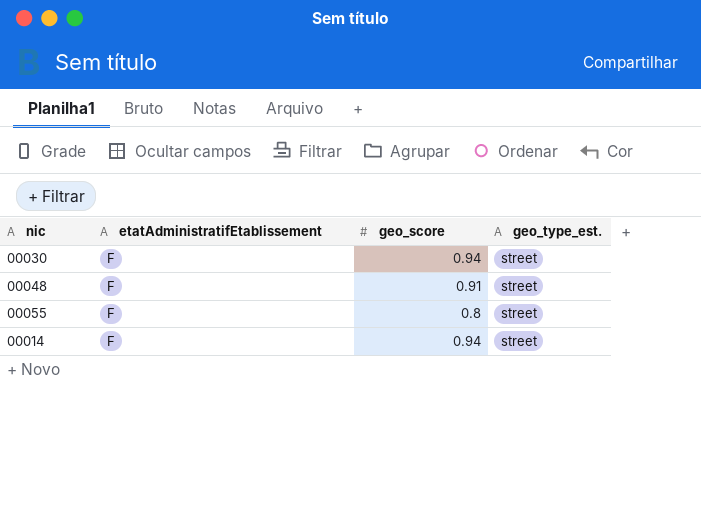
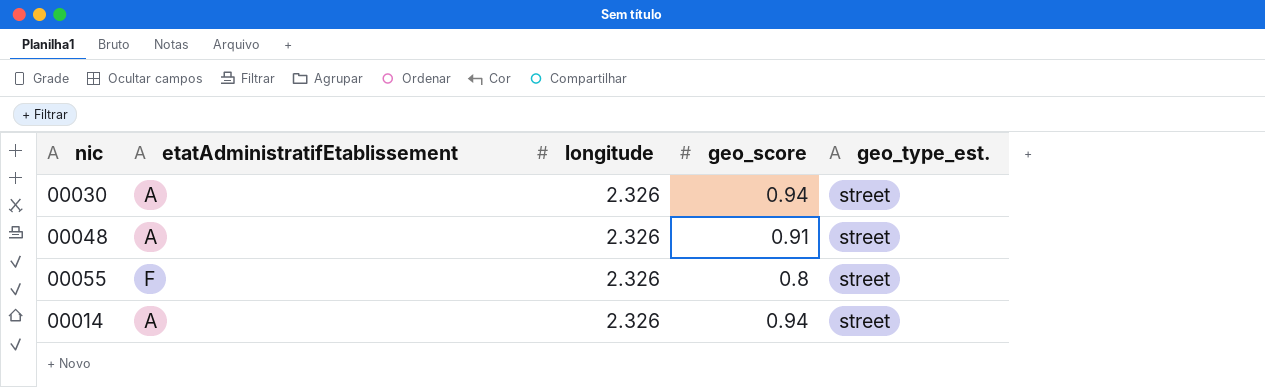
column longitude | position: none -> 3
00030 | etatAdministratifEtablissement: F -> A
00048 | etatAdministratifEtablissement: F -> A
00014 | etatAdministratifEtablissement: F -> A

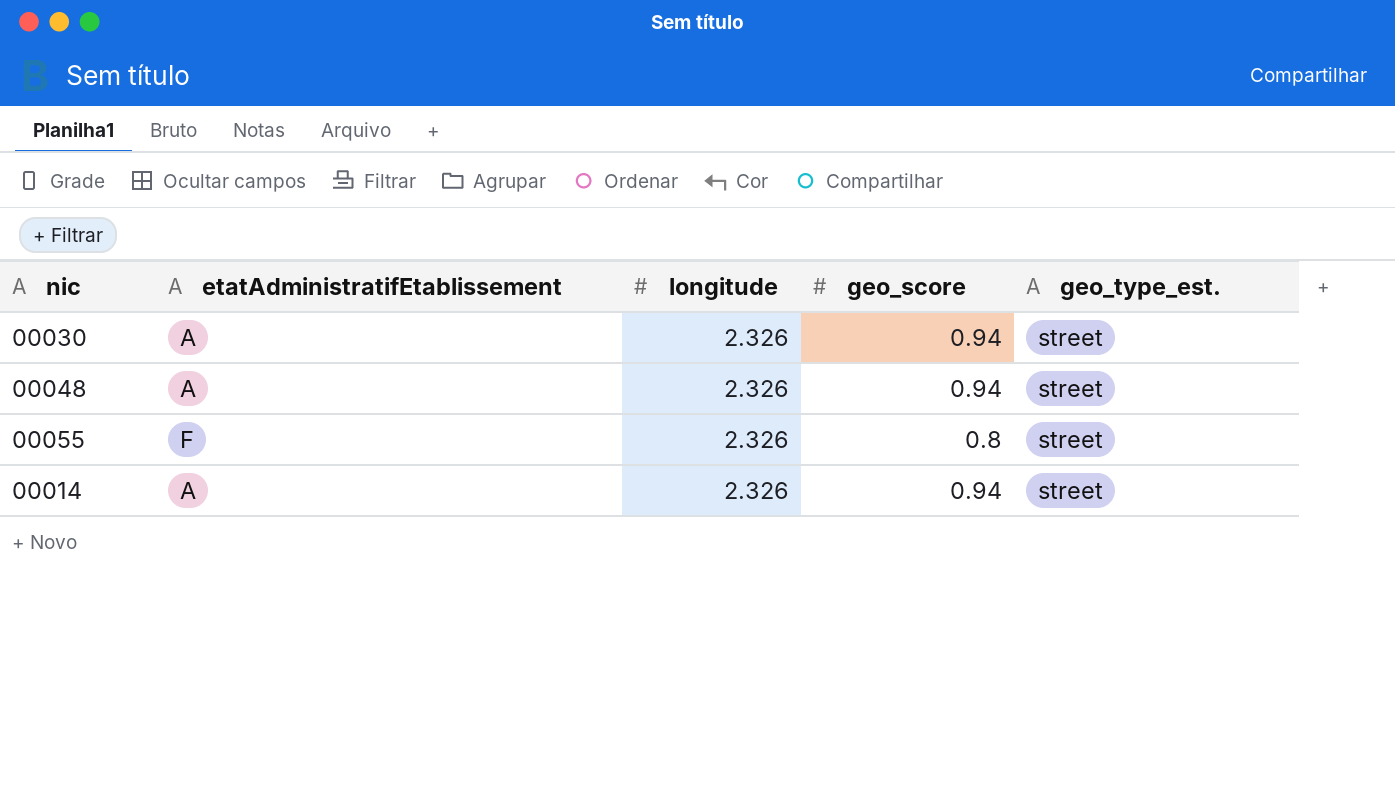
00048 | geo_score: 0.91 -> 0.94

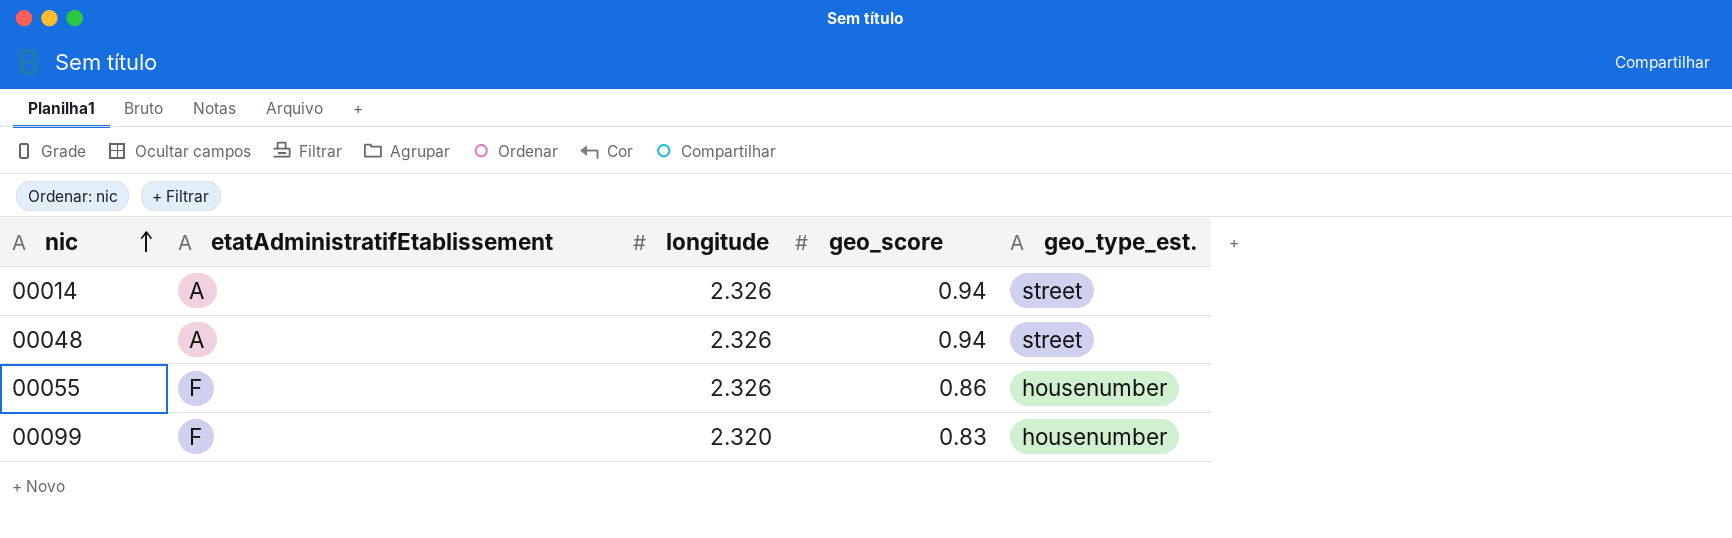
row order: none -> nic ascending
row 00030: A | 2.326 | 0.94 | street -> none
00055 | geo_score: 0.8 -> 0.86
00055 | geo_type_est.: street -> housenumber
row 00099: none -> F | 2.320 | 0.83 | housenumber

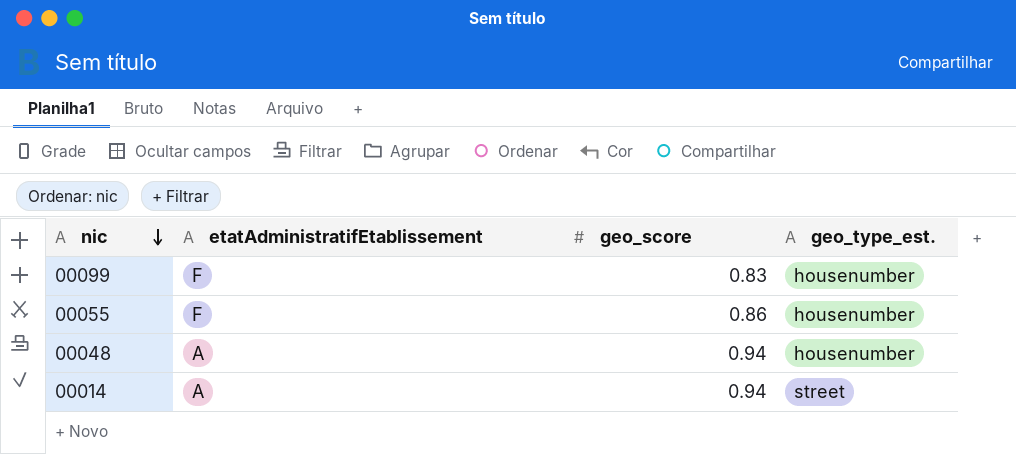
row order: nic ascending -> nic descending
column longitude | position: 3 -> none
00048 | geo_type_est.: street -> housenumber

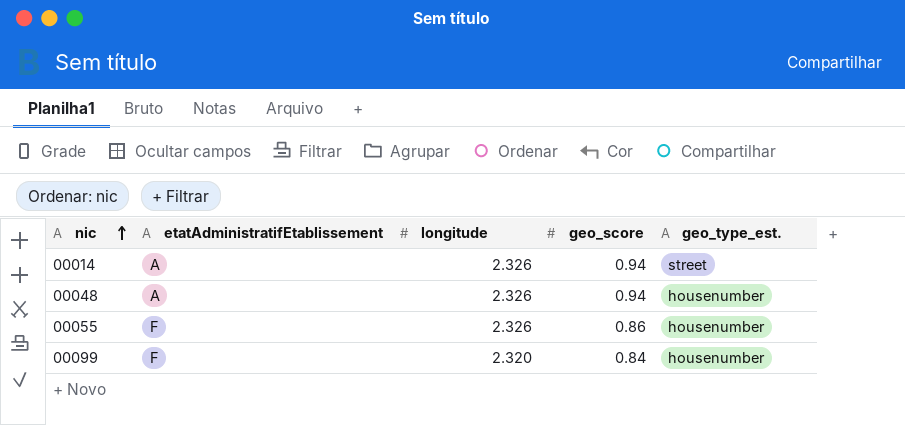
row order: nic descending -> nic ascending
column longitude | position: none -> 3
00099 | geo_score: 0.83 -> 0.84

